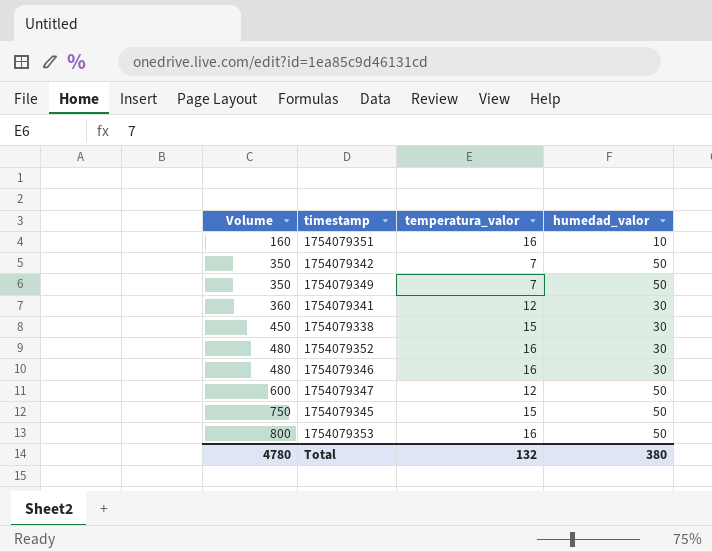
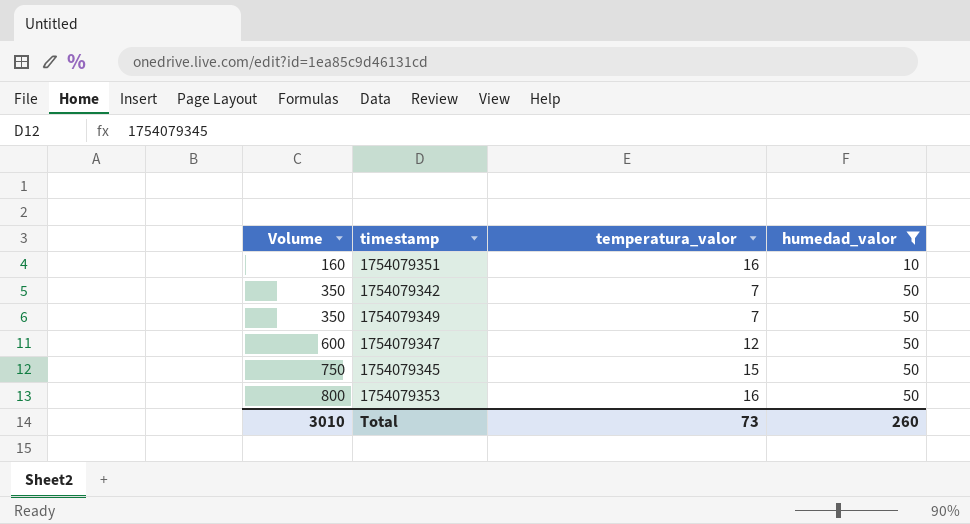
filter: none -> humedad_valor != 30
Total | Volume: 4780 -> 3010
Total | temperatura_valor: 132 -> 73
Total | humedad_valor: 380 -> 260

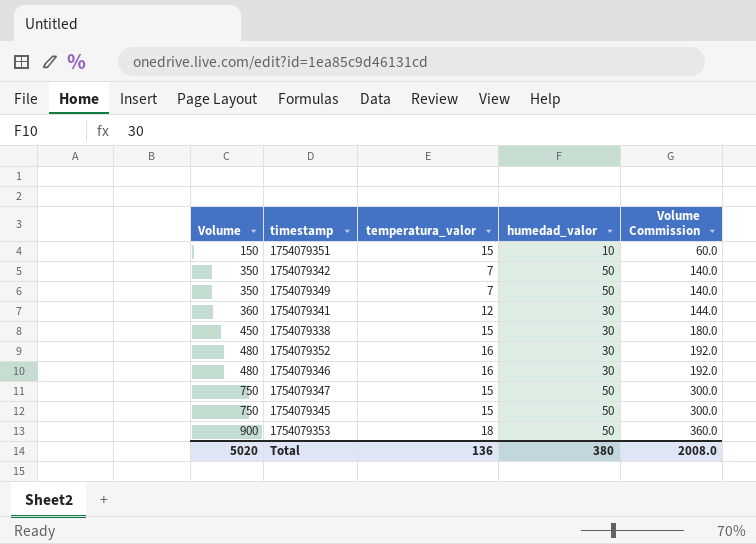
filter: humedad_valor != 30 -> none
column Volume Commission | formula: none -> [Volume] * 0.4
1754079351 | Volume: 160 -> 150
1754079351 | temperatura_valor: 16 -> 15
1754079347 | Volume: 600 -> 750
1754079347 | temperatura_valor: 12 -> 15
1754079353 | Volume: 800 -> 900
1754079353 | temperatura_valor: 16 -> 18
Total | Volume: 3010 -> 5020
Total | temperatura_valor: 73 -> 136
Total | humedad_valor: 260 -> 380

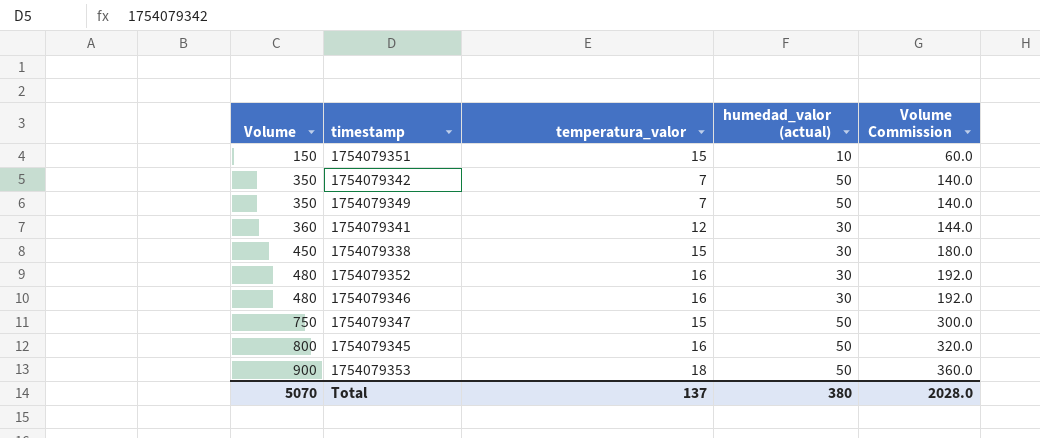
column name: humedad_valor -> humedad_valor (actual)
1754079345 | Volume: 750 -> 800
1754079345 | temperatura_valor: 15 -> 16
1754079345 | Volume Commission: 300.0 -> 320.0
Total | Volume: 5020 -> 5070
Total | temperatura_valor: 136 -> 137
Total | Volume Commission: 2008.0 -> 2028.0

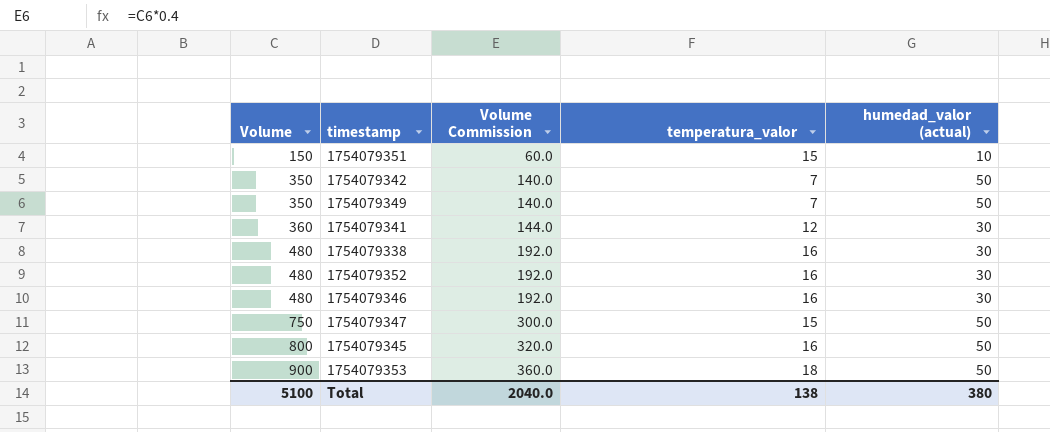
column Volume Commission | position: 5 -> 3
1754079338 | Volume: 450 -> 480
1754079338 | Volume Commission: 180.0 -> 192.0
1754079338 | temperatura_valor: 15 -> 16
Total | Volume: 5070 -> 5100
Total | Volume Commission: 2028.0 -> 2040.0
Total | temperatura_valor: 137 -> 138

